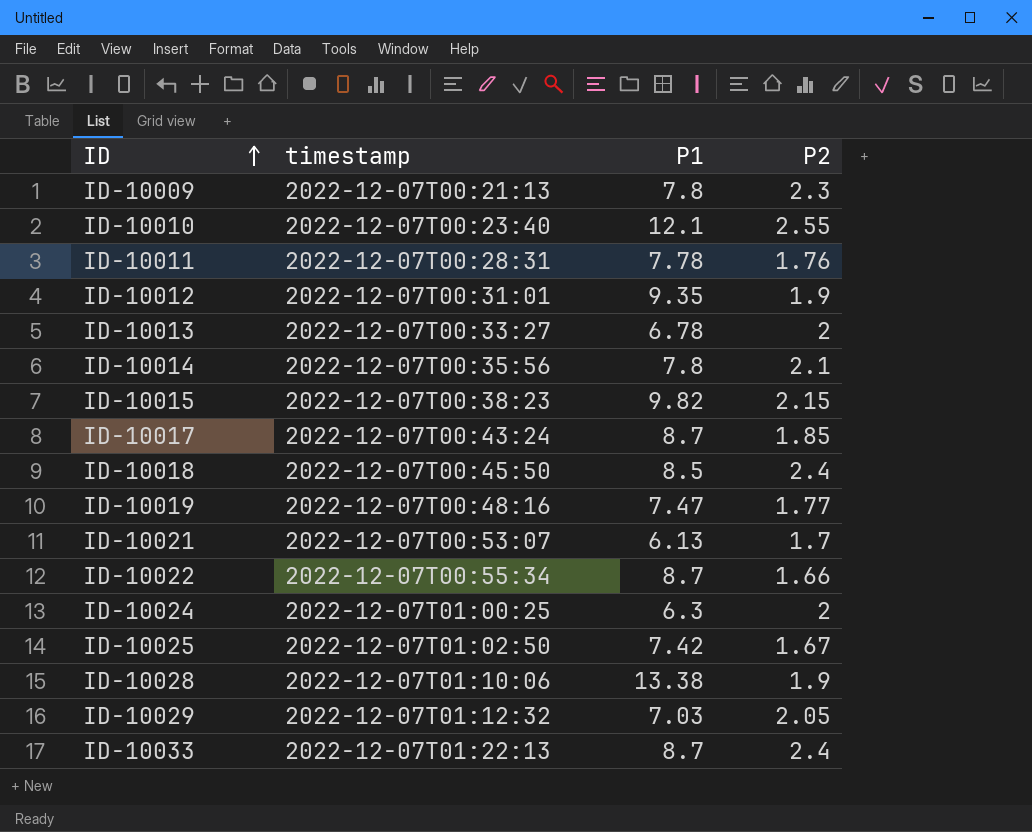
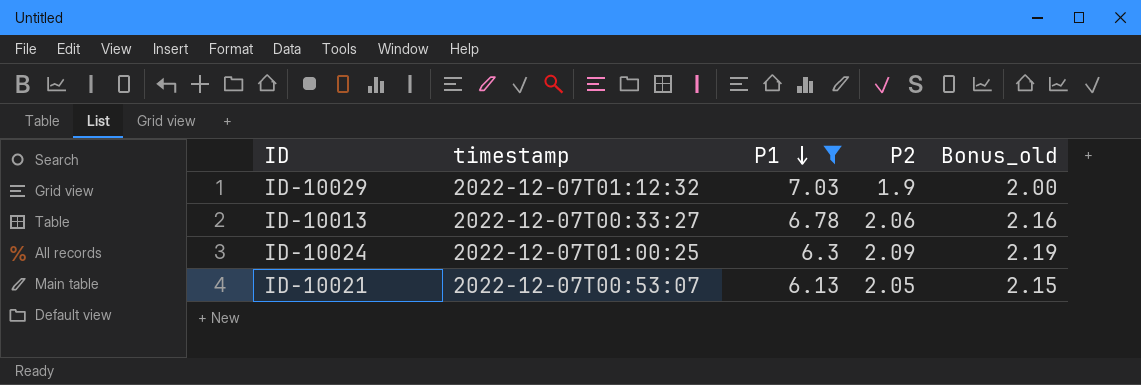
filter: none -> P1 <= 7.03
row order: ID ascending -> P1 descending
column Bonus_old | formula: none -> [P2] * 1.05
ID-10029 | P2: 2.05 -> 1.9
ID-10013 | P2: 2 -> 2.06
ID-10024 | P2: 2 -> 2.09
ID-10021 | P2: 1.7 -> 2.05

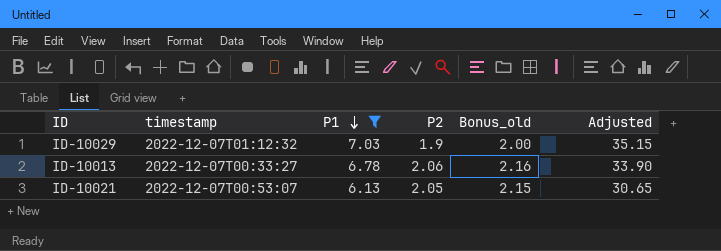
column Adjusted | formula: none -> [P1] * 5
row ID-10024: 2022-12-07T01:00:25 | 6.3 | 2.09 | 2.19 -> none

